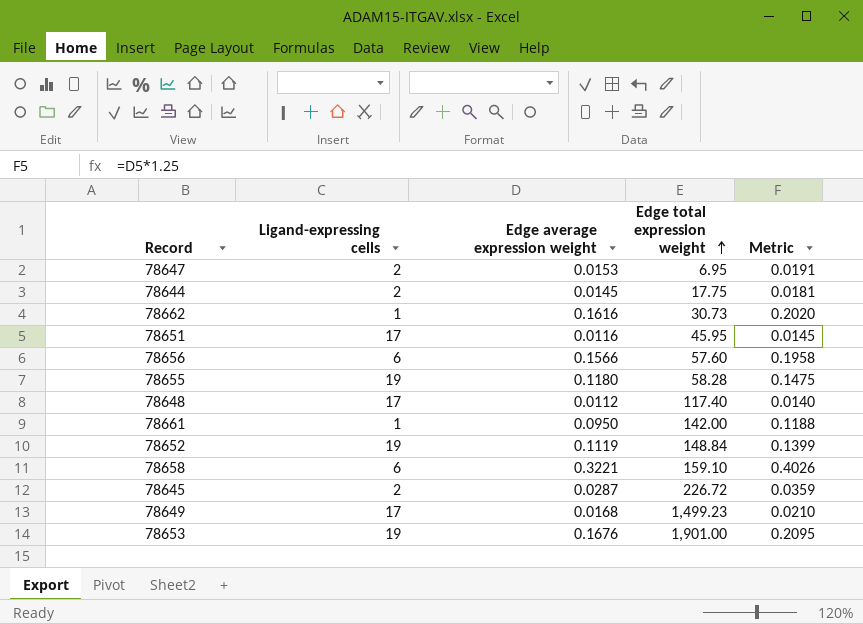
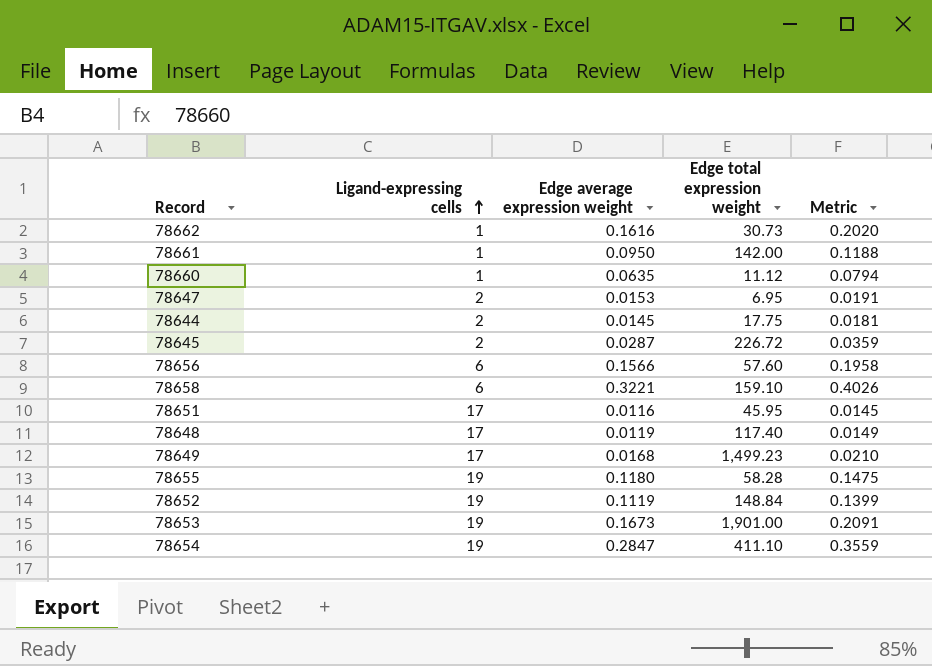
row order: Edge total expression weight ascending -> Ligand-expressing cells ascending
row 78660: none -> 1 | 0.0635 | 11.12 | 0.0794
78648 | Edge average expression weight: 0.0112 -> 0.0119
78648 | Metric: 0.0140 -> 0.0149
78653 | Edge average expression weight: 0.1676 -> 0.1673
78653 | Metric: 0.2095 -> 0.2091
row 78654: none -> 19 | 0.2847 | 411.10 | 0.3559

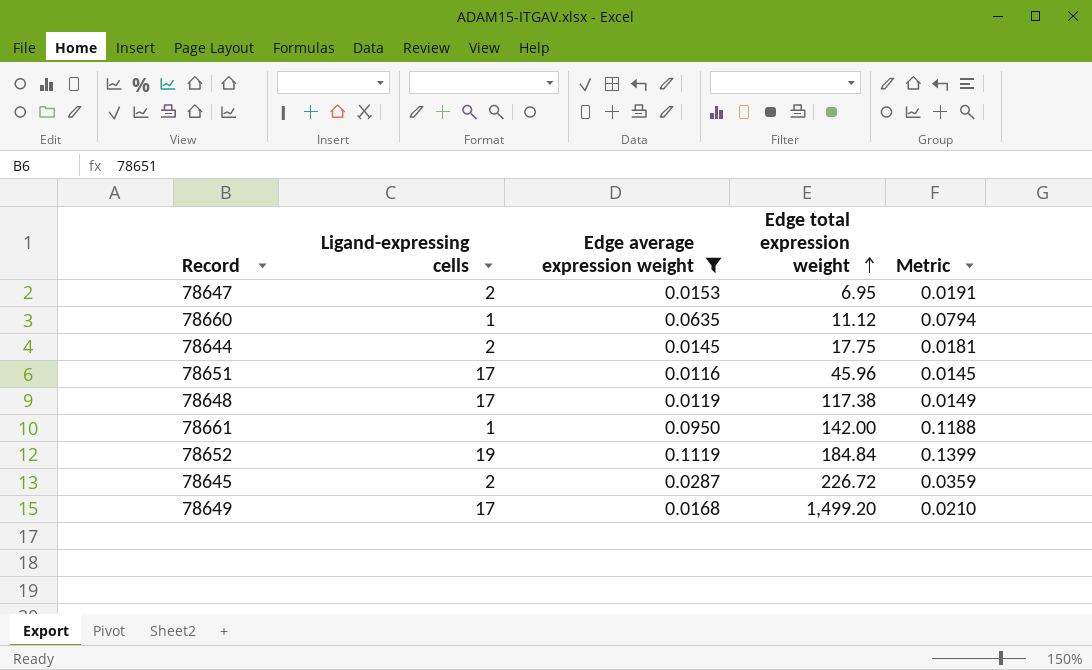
filter: none -> Edge average expression weight <= 0.1119
row order: Ligand-expressing cells ascending -> Edge total expression weight ascending
78651 | Edge total expression weight: 45.95 -> 45.96
78648 | Edge total expression weight: 117.40 -> 117.38
78652 | Edge total expression weight: 148.84 -> 184.84
78649 | Edge total expression weight: 1,499.23 -> 1,499.20

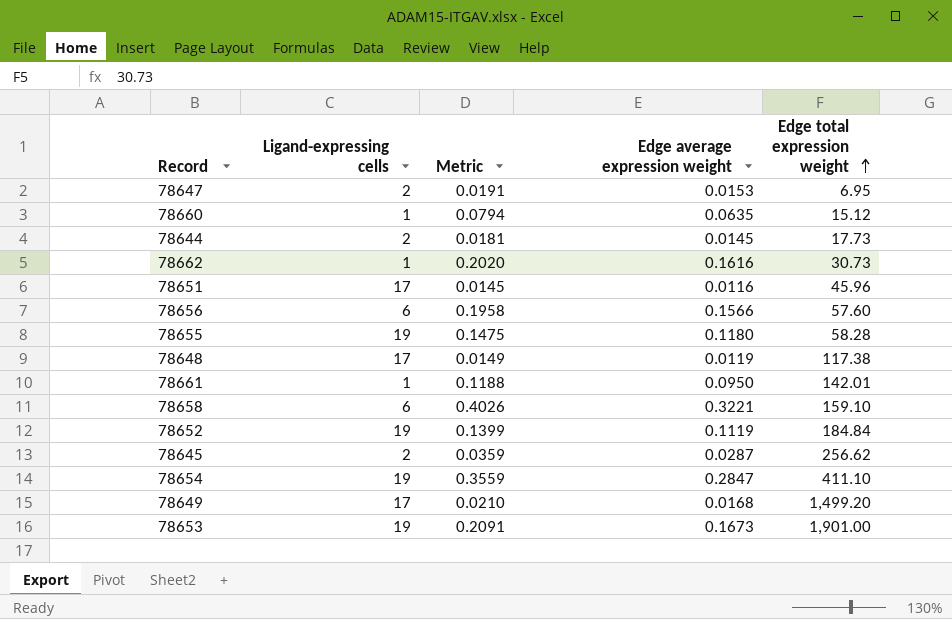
filter: Edge average expression weight <= 0.1119 -> none
column Metric | position: 5 -> 3
78660 | Edge total expression weight: 11.12 -> 15.12
78644 | Edge total expression weight: 17.75 -> 17.73
78661 | Edge total expression weight: 142.00 -> 142.01
78645 | Edge total expression weight: 226.72 -> 256.62

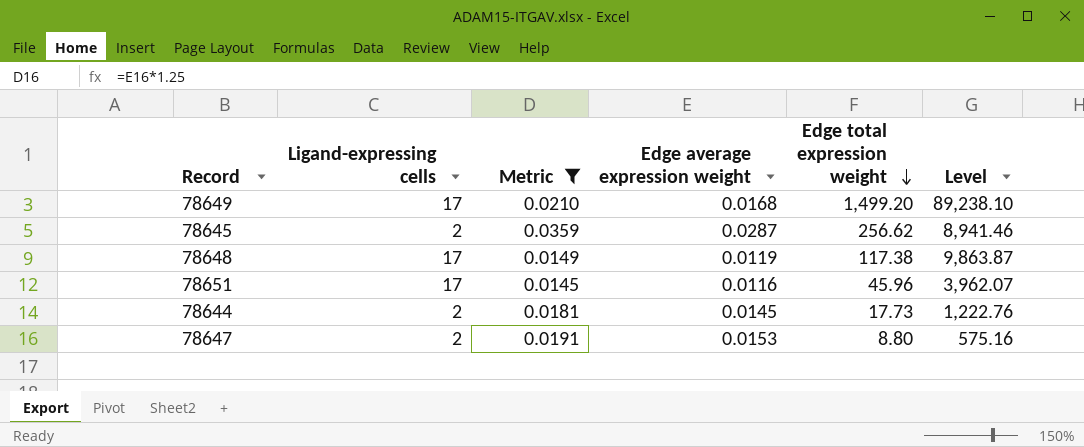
filter: none -> Metric <= 0.0359
row order: Edge total expression weight ascending -> Edge total expression weight descending
column Level | formula: none -> [Edge total expression weight] / [Edge average expression weight]
78647 | Edge total expression weight: 6.95 -> 8.80

